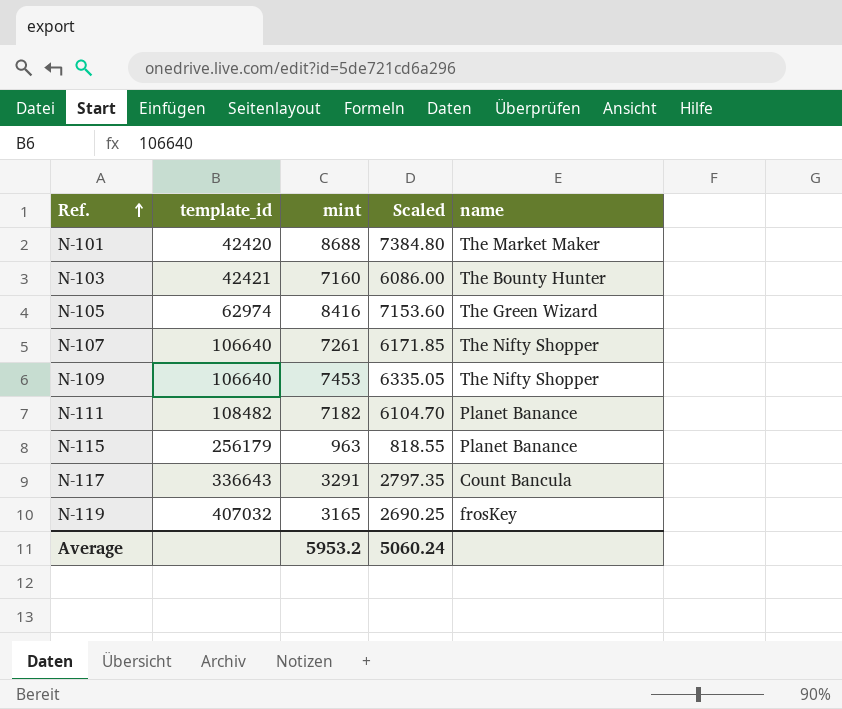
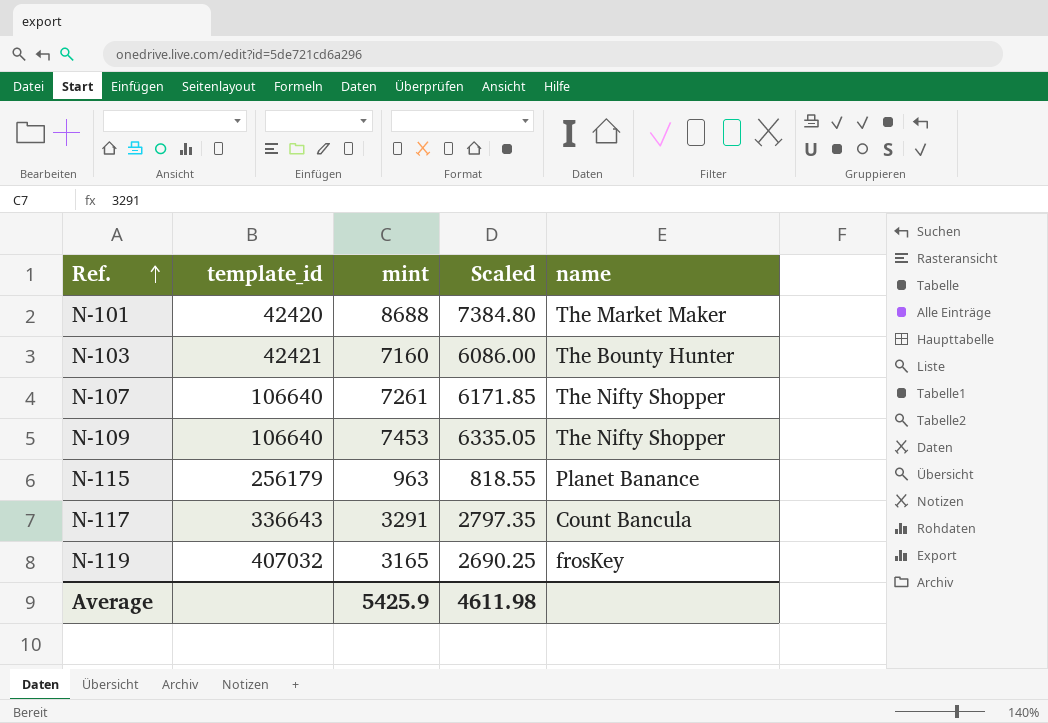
row N-105: 62974 | 8416 | 7153.60 | The Green Wizard -> none
row N-111: 108482 | 7182 | 6104.70 | Planet Banance -> none
Average | mint: 5953.2 -> 5425.9
Average | Scaled: 5060.24 -> 4611.98

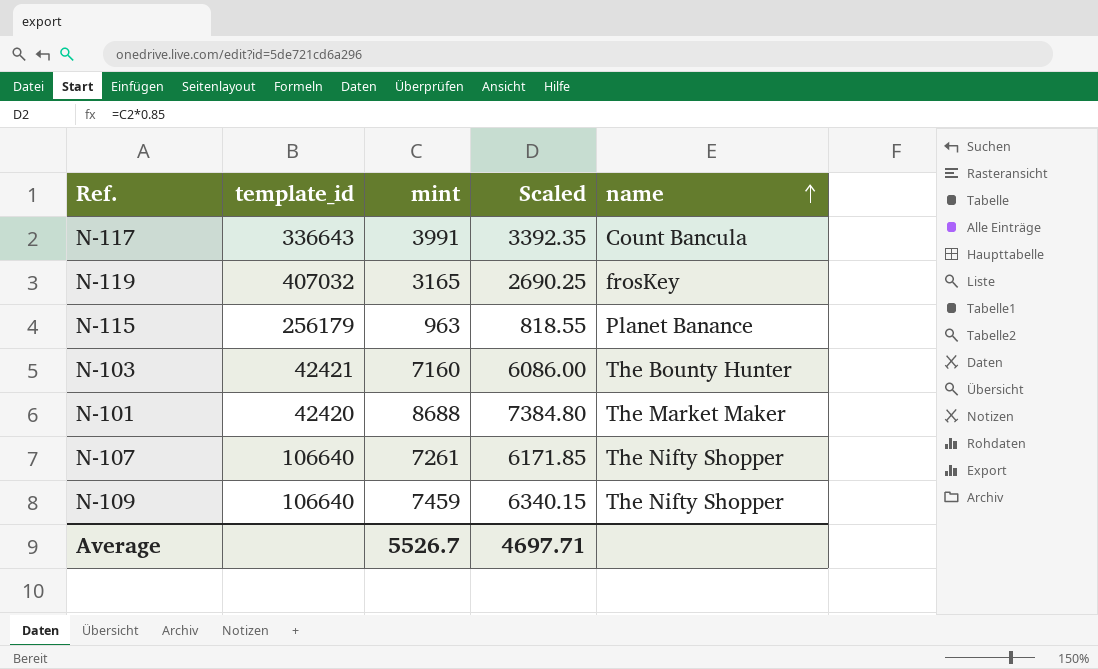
row order: Ref. ascending -> name ascending
N-117 | mint: 3291 -> 3991
N-117 | Scaled: 2797.35 -> 3392.35
N-109 | mint: 7453 -> 7459
N-109 | Scaled: 6335.05 -> 6340.15
Average | mint: 5425.9 -> 5526.7
Average | Scaled: 4611.98 -> 4697.71

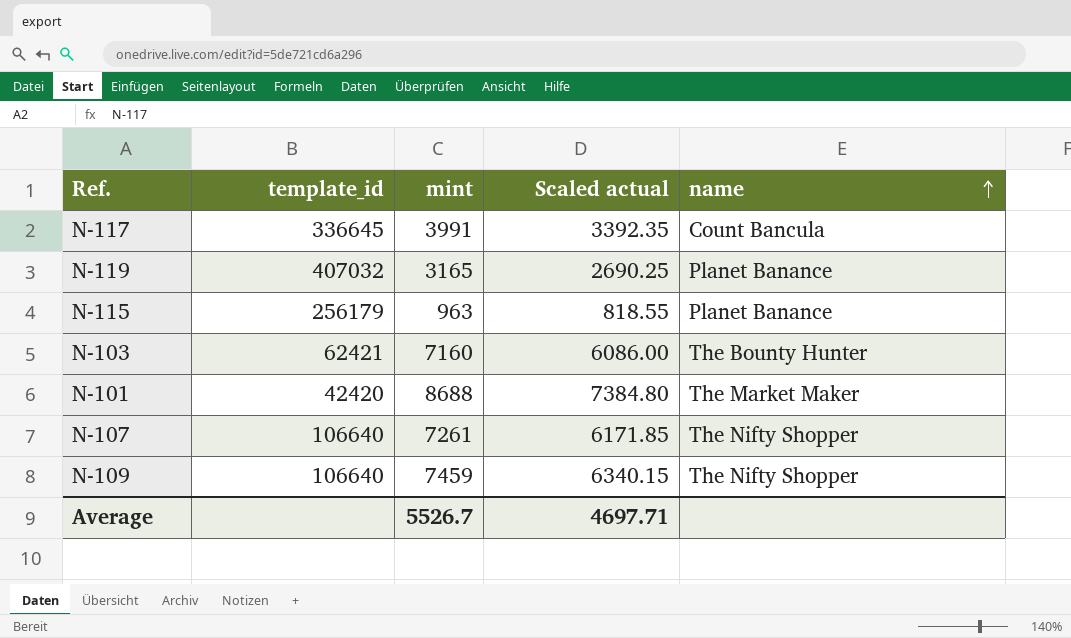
column name: Scaled -> Scaled actual
N-117 | template_id: 336643 -> 336645
N-119 | name: frosKey -> Planet Banance
N-103 | template_id: 42421 -> 62421

